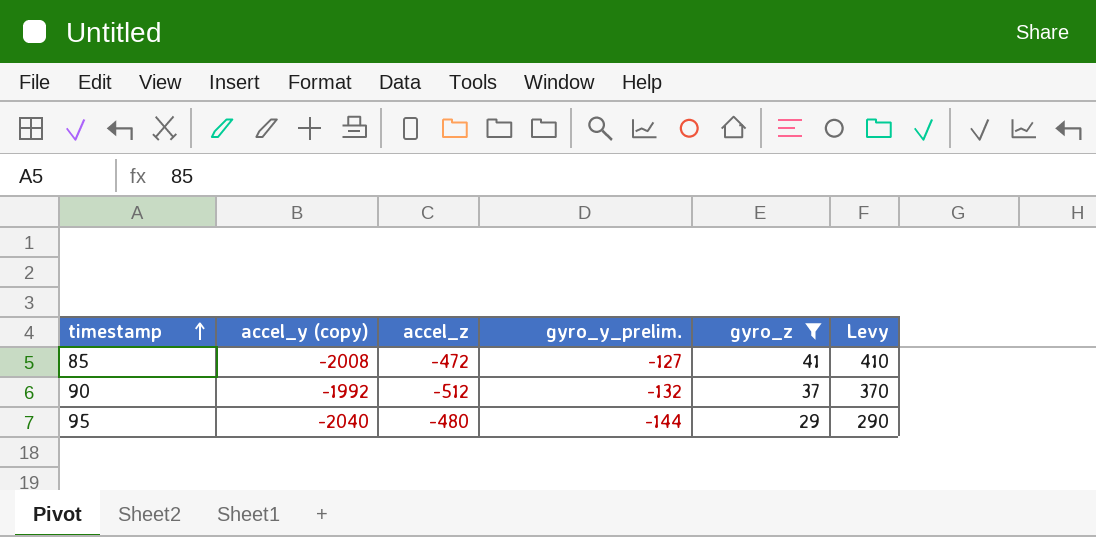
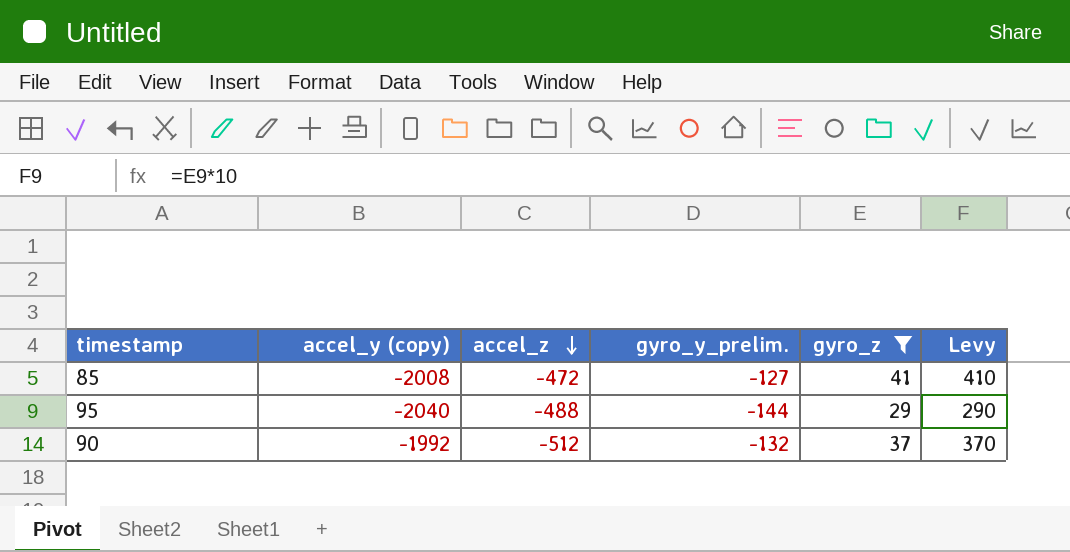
row order: timestamp ascending -> accel_z descending
95 | accel_z: -480 -> -488

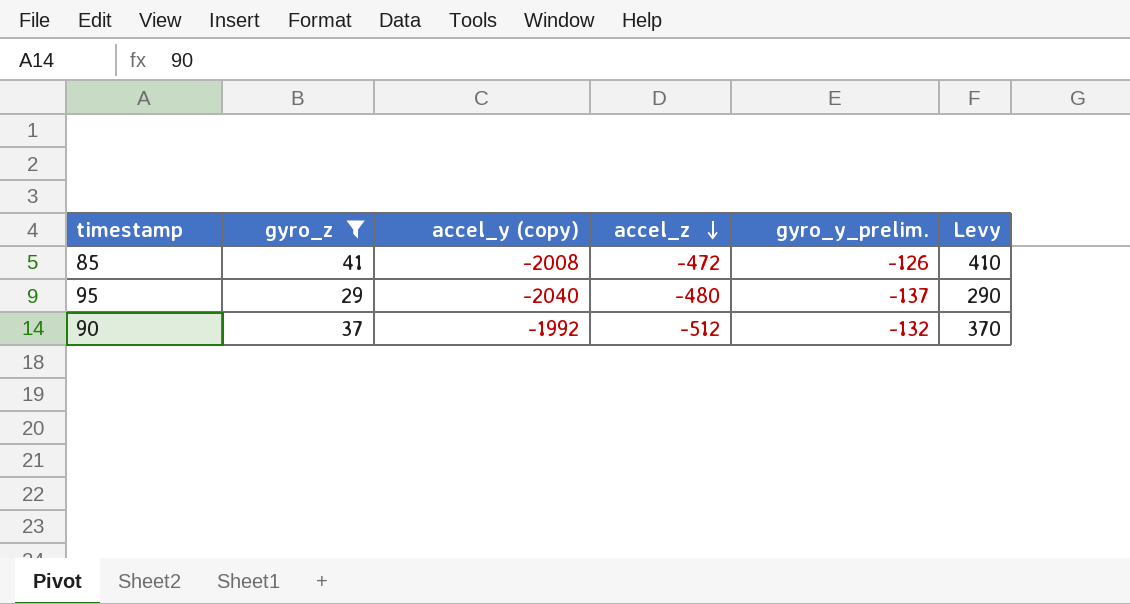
column gyro_z | position: 5 -> 2
85 | gyro_y_prelim.: -127 -> -126
95 | accel_z: -488 -> -480
95 | gyro_y_prelim.: -144 -> -137

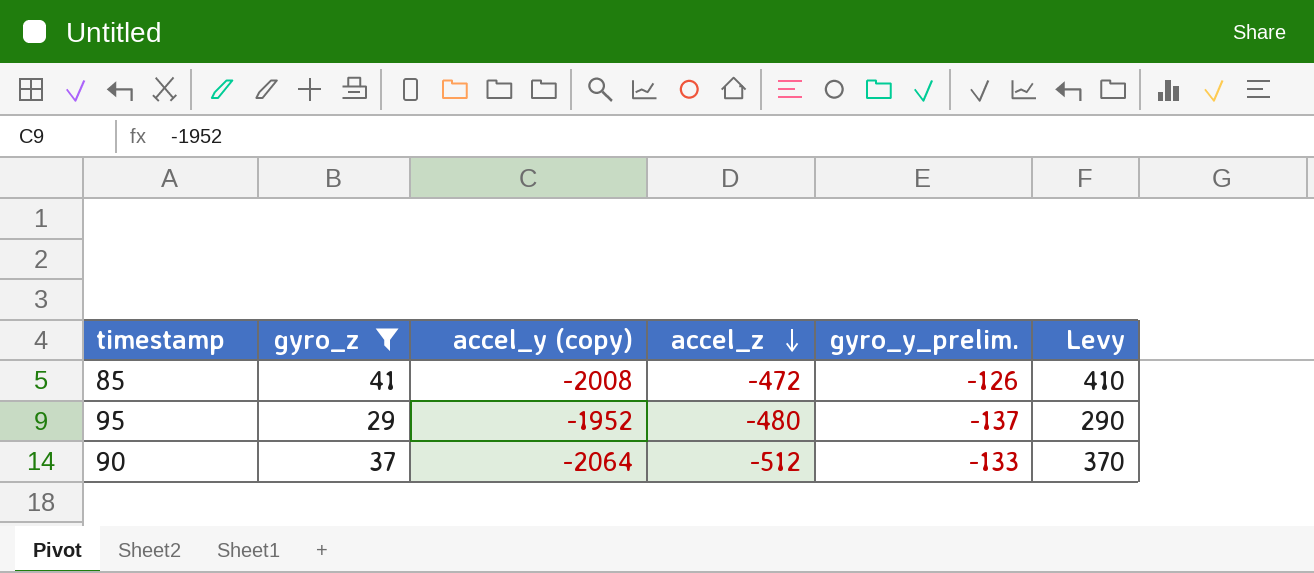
95 | accel_y (copy): -2040 -> -1952
90 | accel_y (copy): -1992 -> -2064
90 | gyro_y_prelim.: -132 -> -133

